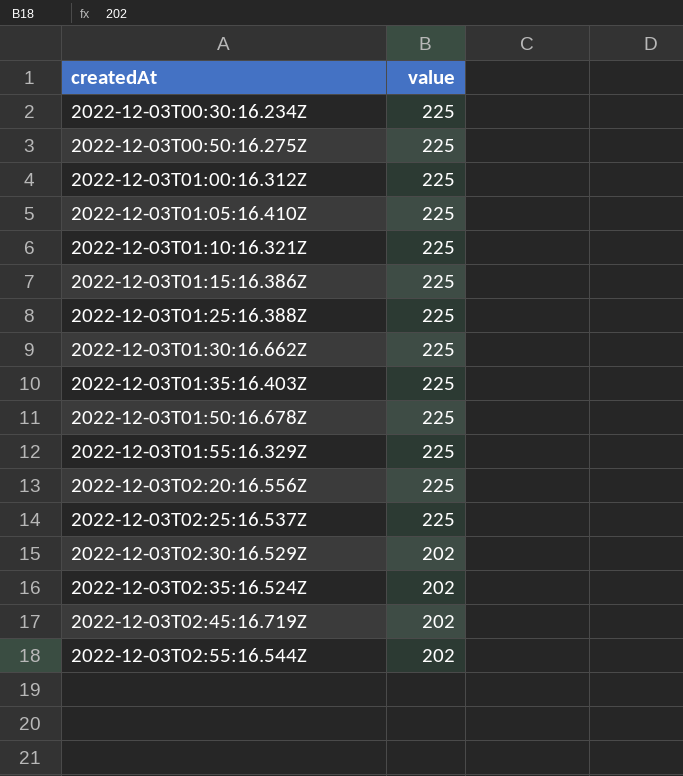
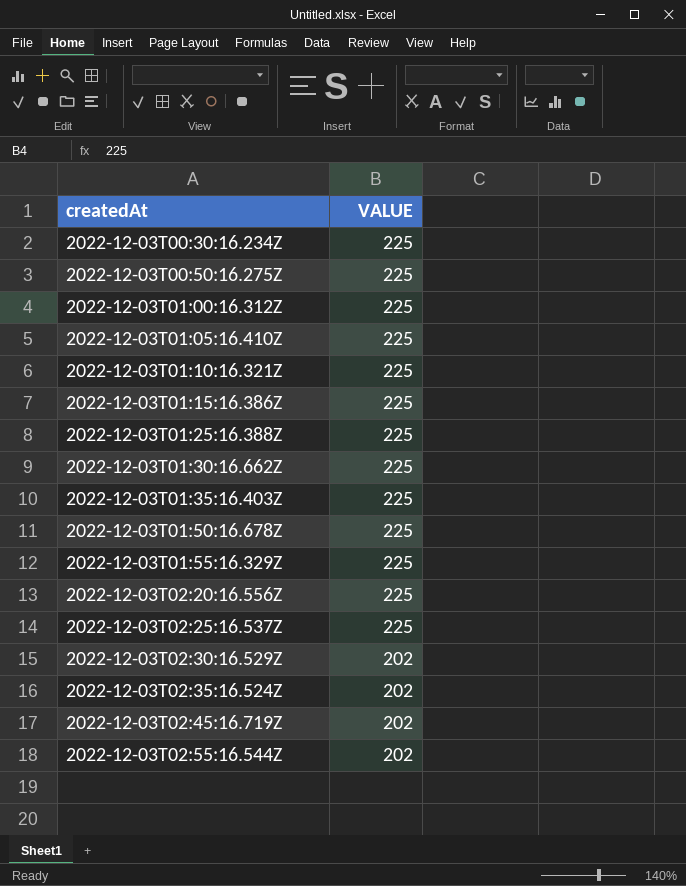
column name: value -> VALUE

